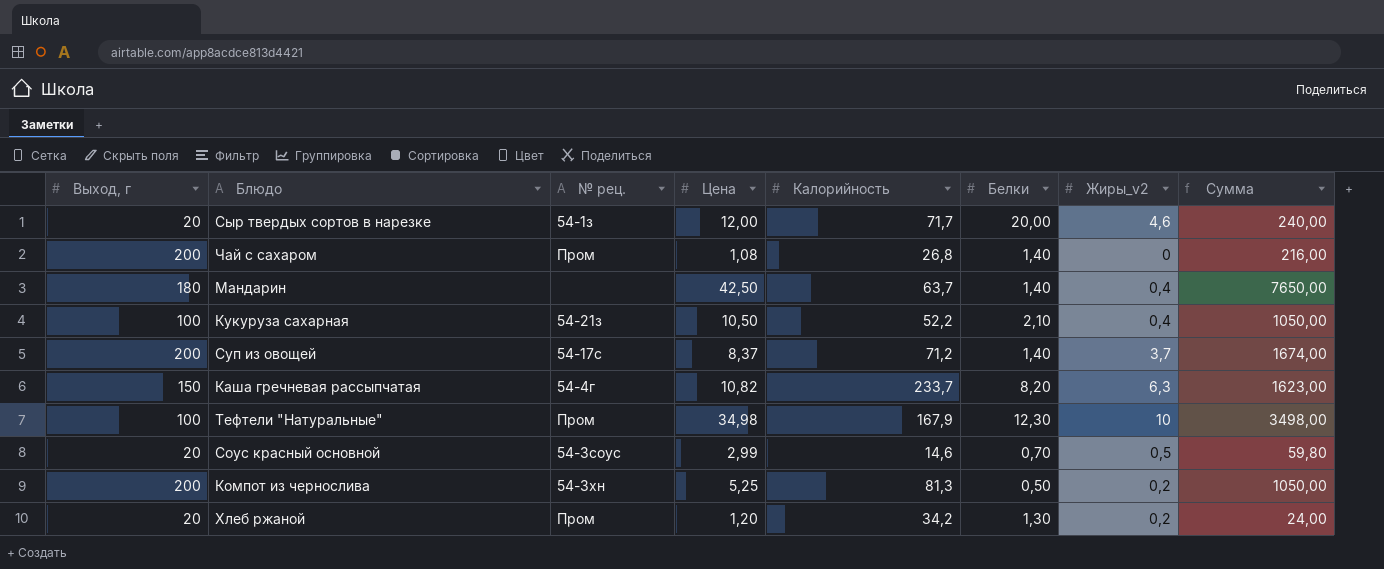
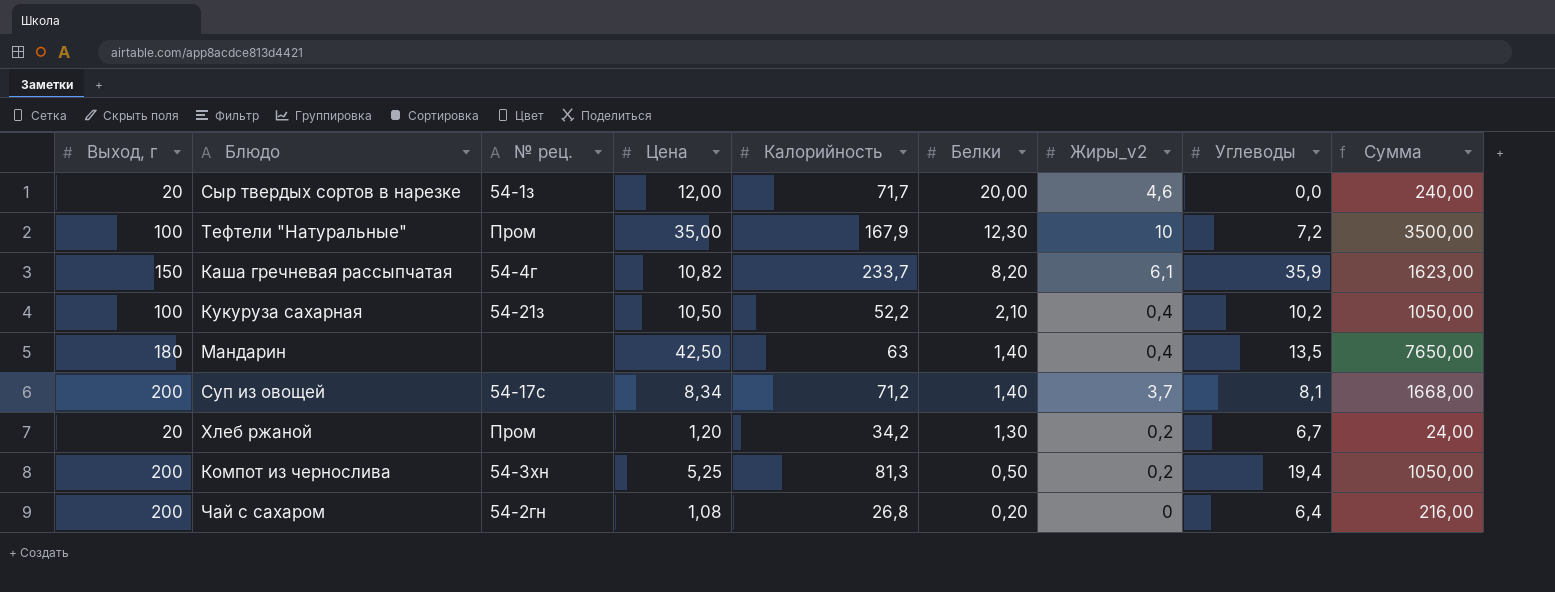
row order: none -> Белки descending
column Углеводы | position: none -> 8
row Соус красный основной: 20 | 54-3соус | 2,99 | 14,6 | 0,70 | 0,5 | 59,80 -> none
Тефтели "Натуральные" | Цена: 34,98 -> 35,00
Тефтели "Натуральные" | Сумма: 3498,00 -> 3500,00
Каша гречневая рассыпчатая | Жиры_v2: 6,3 -> 6,1
Мандарин | Калорийность: 63,7 -> 63
Суп из овощей | Цена: 8,37 -> 8,34
Суп из овощей | Сумма: 1674,00 -> 1668,00
Чай с сахаром | № рец.: Пром -> 54-2гн
Чай с сахаром | Белки: 1,40 -> 0,20

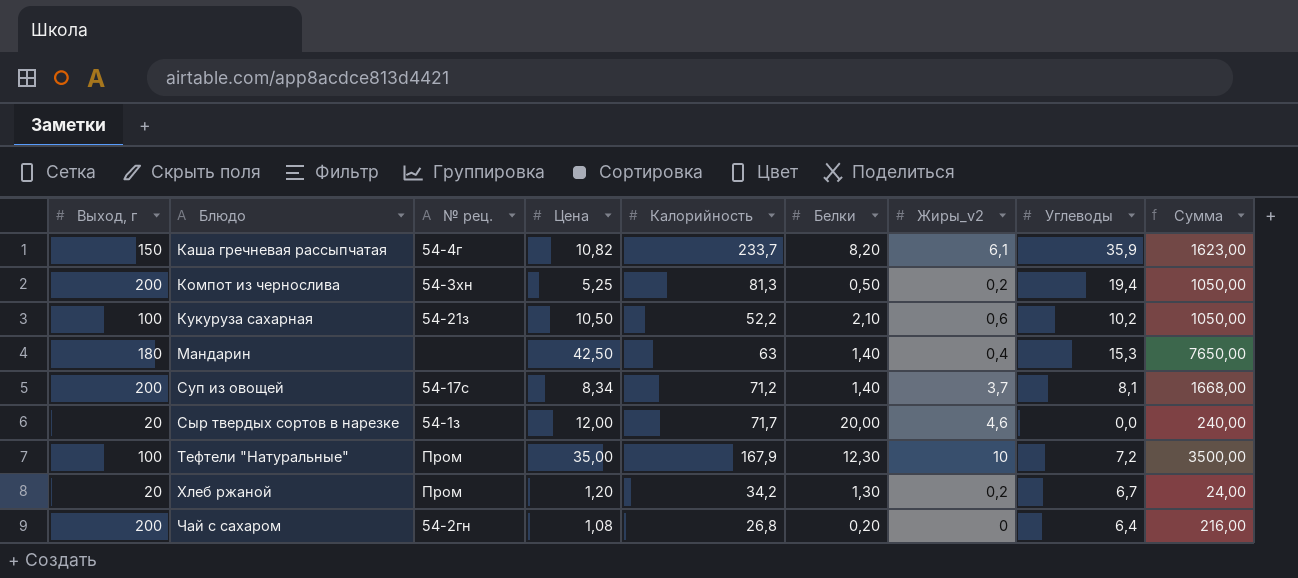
row order: Белки descending -> Блюдо ascending
Кукуруза сахарная | Жиры_v2: 0,4 -> 0,6
Мандарин | Углеводы: 13,5 -> 15,3

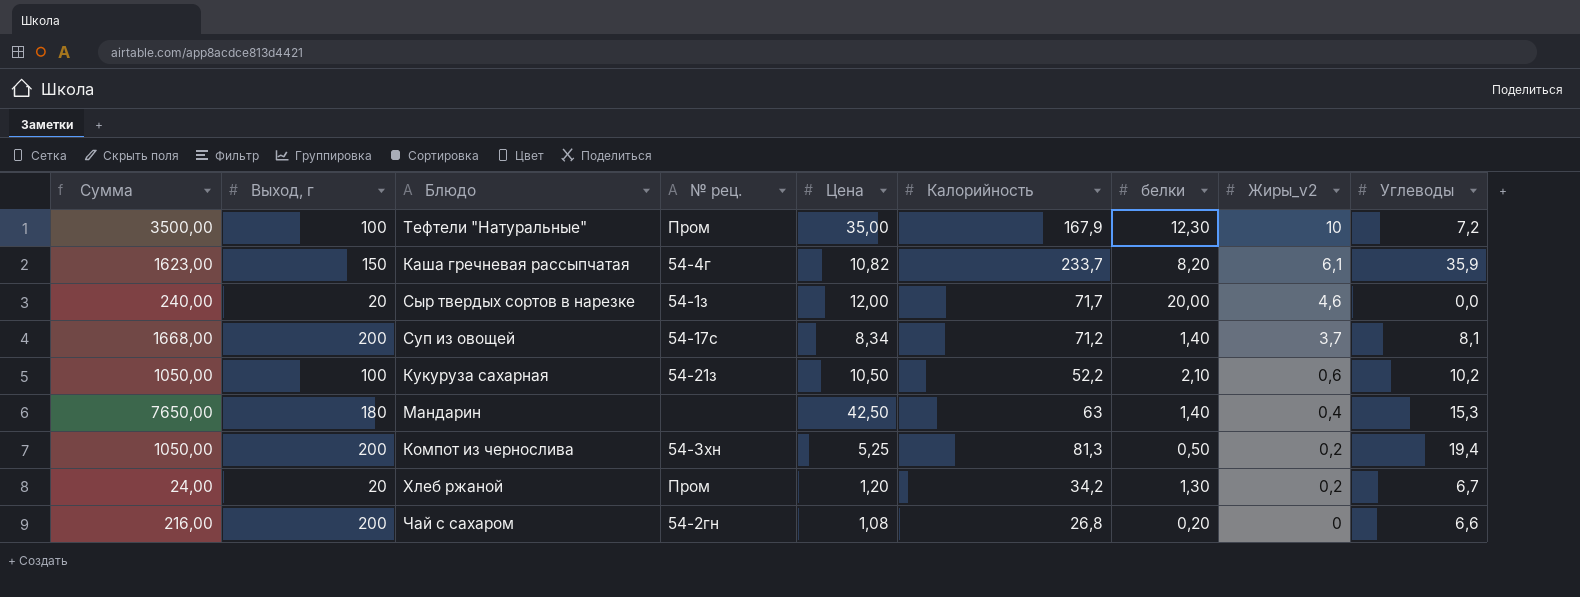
row order: Блюдо ascending -> Жиры_v2 descending
column Сумма | position: 9 -> 1
column name: Белки -> белки
Чай с сахаром | Углеводы: 6,4 -> 6,6

